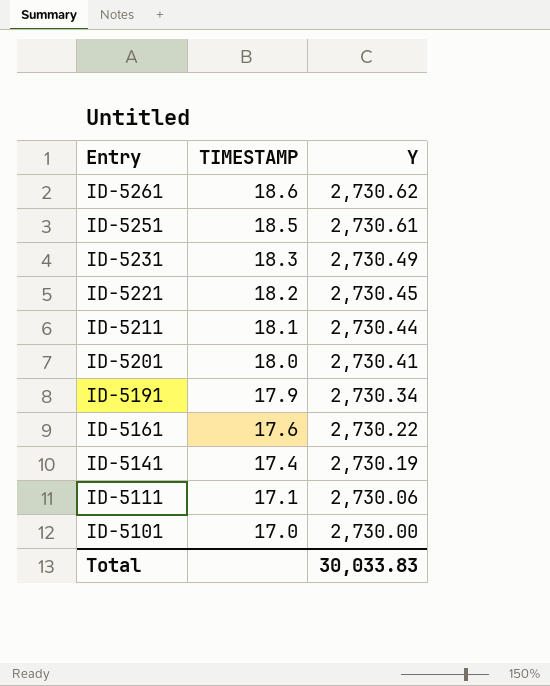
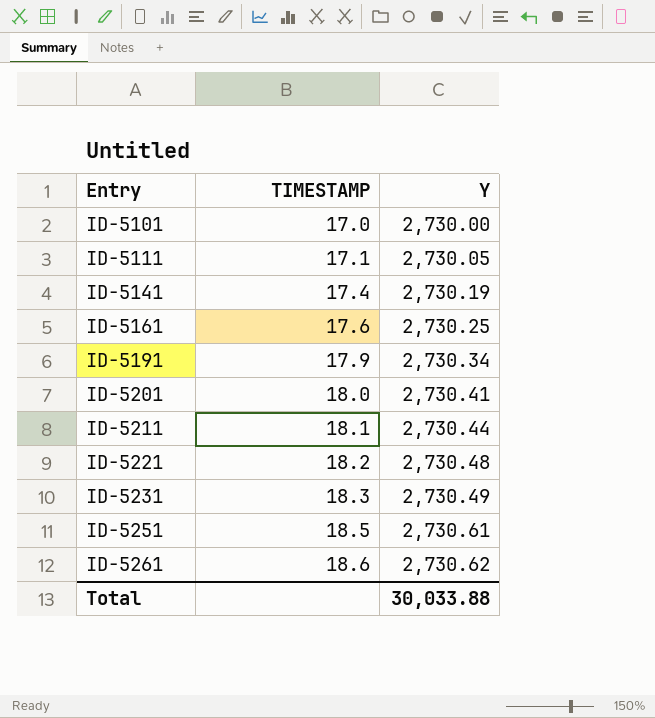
row order: Entry descending -> Entry ascending
ID-5111 | Y: 2,730.06 -> 2,730.05
ID-5161 | Y: 2,730.22 -> 2,730.25
ID-5221 | Y: 2,730.45 -> 2,730.48
Total | Y: 30,033.83 -> 30,033.88

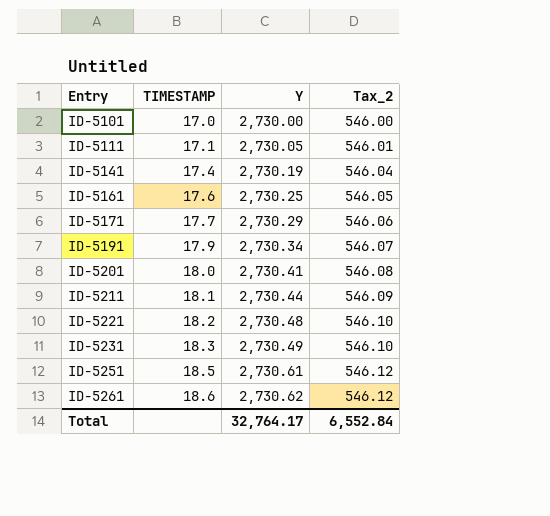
column Tax_2 | formula: none -> [Y] * 0.2
row ID-5171: none -> 17.7 | 2,730.29 | 546.06
Total | Y: 30,033.88 -> 32,764.17

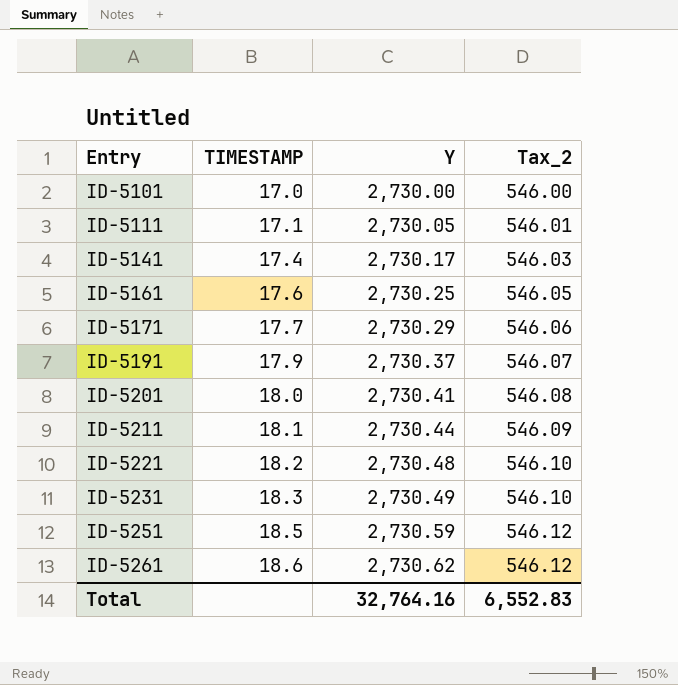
ID-5141 | Y: 2,730.19 -> 2,730.17
ID-5141 | Tax_2: 546.04 -> 546.03
ID-5191 | Y: 2,730.34 -> 2,730.37
ID-5251 | Y: 2,730.61 -> 2,730.59
Total | Y: 32,764.17 -> 32,764.16
Total | Tax_2: 6,552.84 -> 6,552.83

